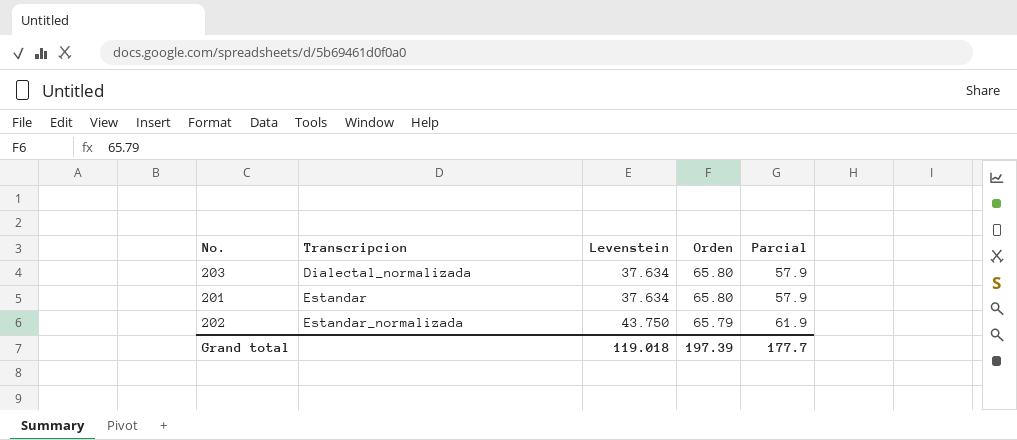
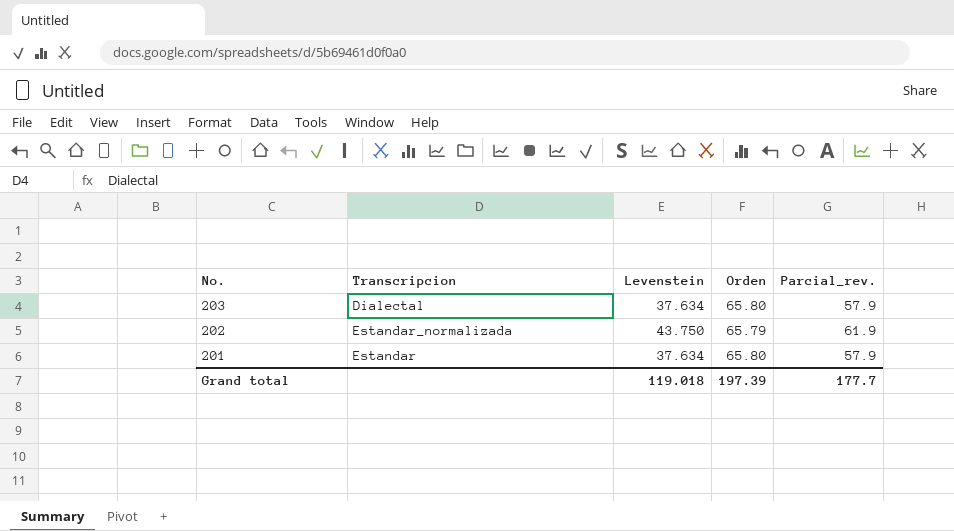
row order: Transcripcion ascending -> No. descending
column name: Parcial -> Parcial_rev.
203 | Transcripcion: Dialectal_normalizada -> Dialectal

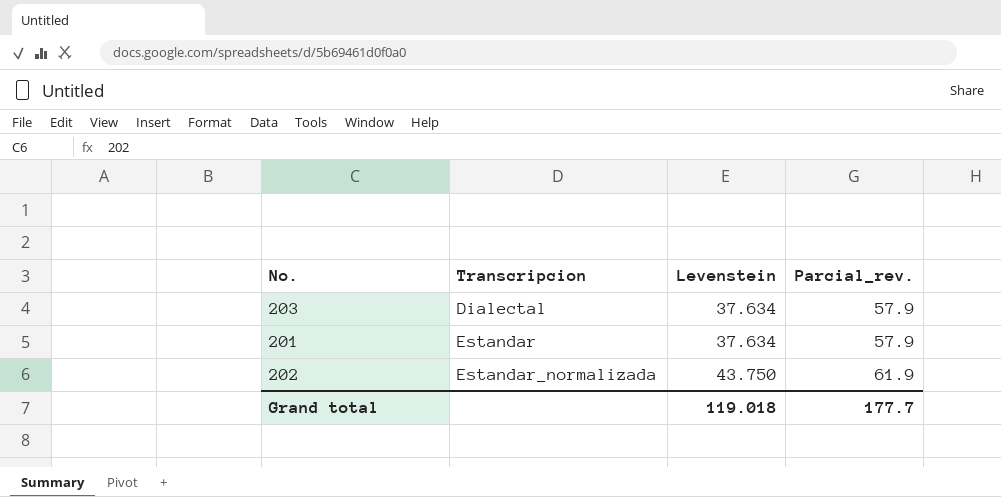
row order: No. descending -> Transcripcion ascending
column Orden | position: 4 -> none

